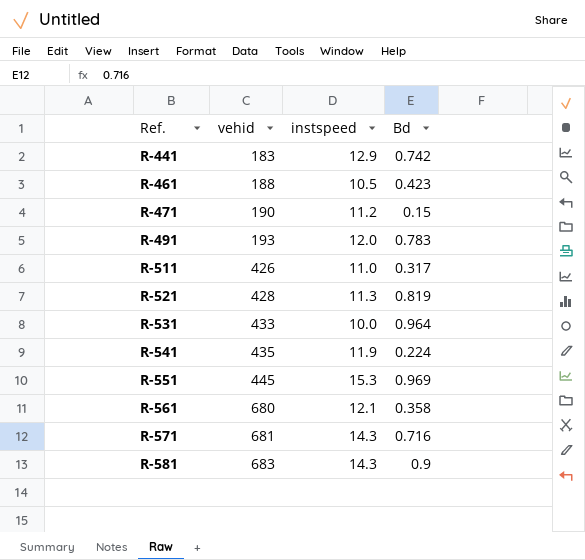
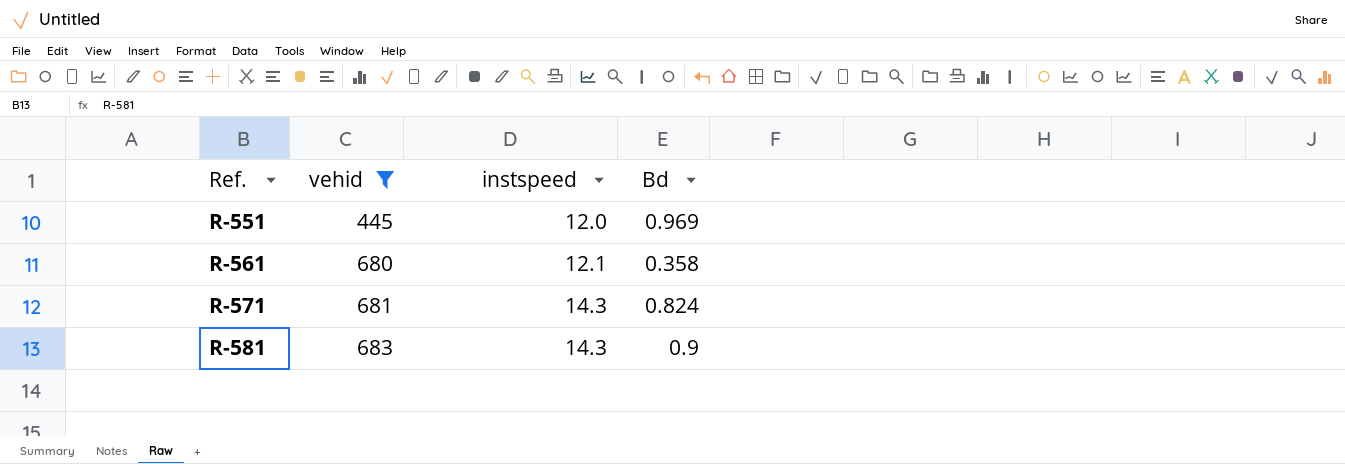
filter: none -> vehid >= 445
R-551 | instspeed: 15.3 -> 12.0
R-571 | Bd: 0.716 -> 0.824

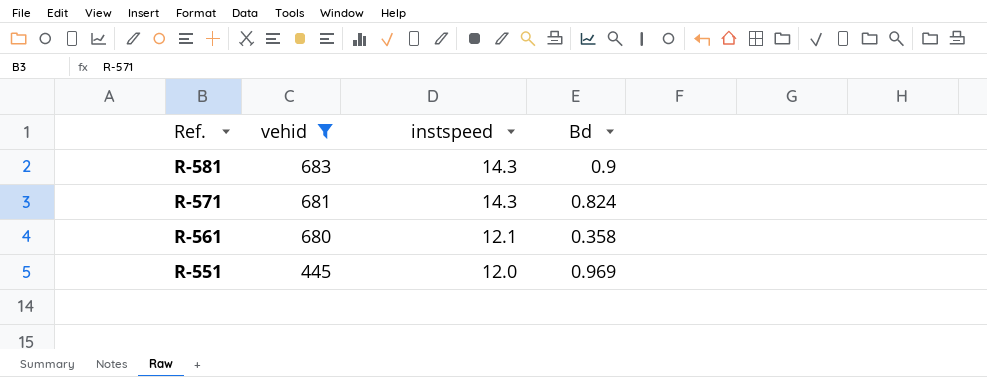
row order: Ref. ascending -> Ref. descending

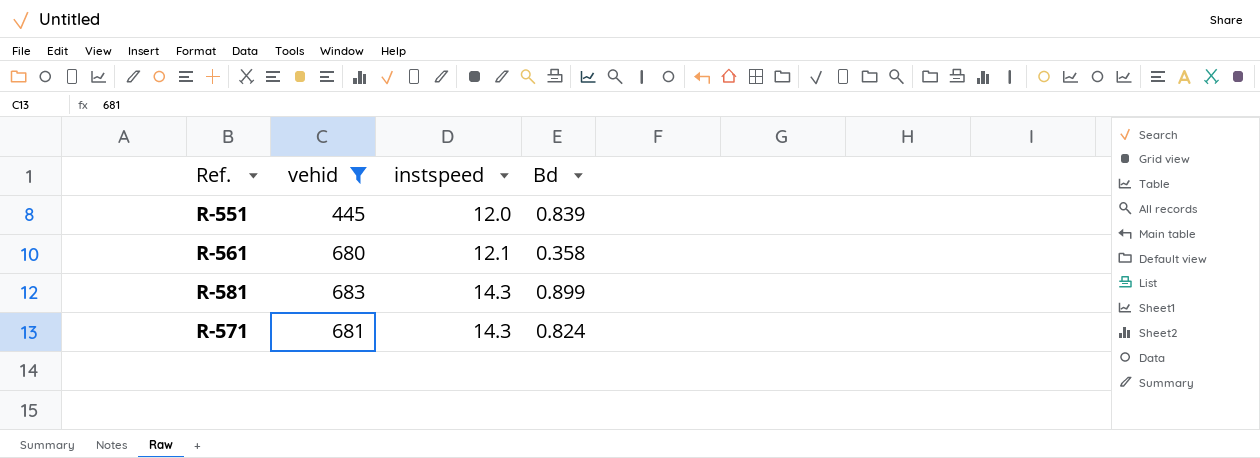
row order: Ref. descending -> instspeed ascending
R-551 | Bd: 0.969 -> 0.839
R-581 | Bd: 0.9 -> 0.899

